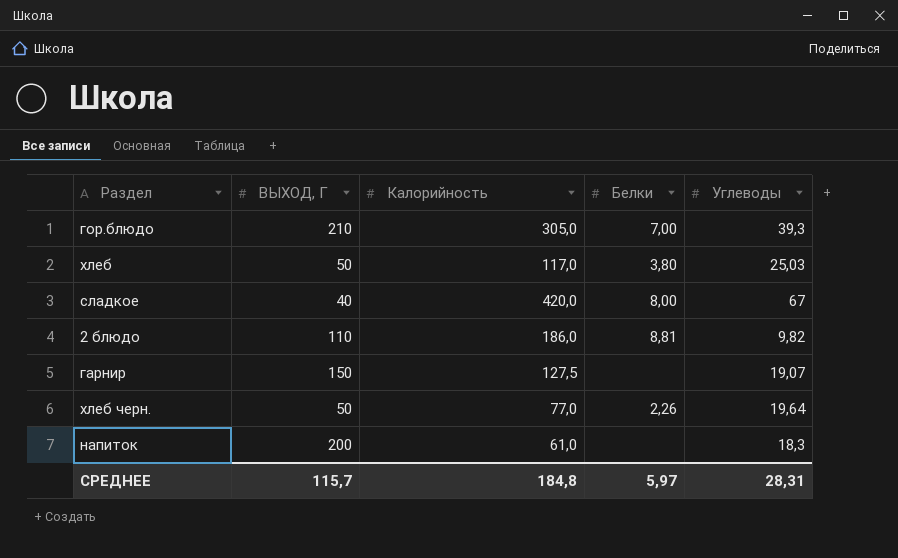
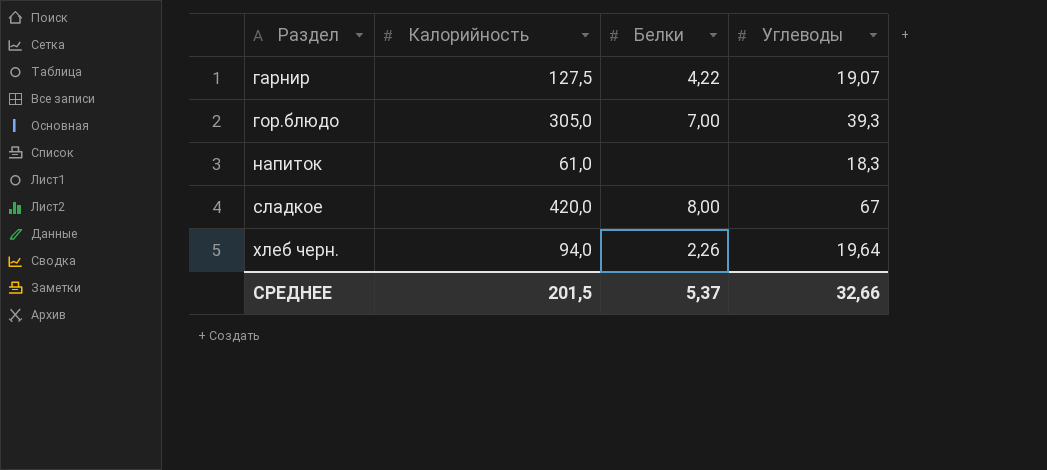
row order: none -> Раздел ascending
column ВЫХОД, Г | position: 2 -> none
row хлеб: 50 | 117,0 | 3,80 | 25,03 -> none
row 2 блюдо: 110 | 186,0 | 8,81 | 9,82 -> none
гарнир | Белки: none -> 4,22
хлеб черн. | Калорийность: 77,0 -> 94,0
СРЕДНЕЕ | Калорийность: 184,8 -> 201,5
СРЕДНЕЕ | Белки: 5,97 -> 5,37
СРЕДНЕЕ | Углеводы: 28,31 -> 32,66

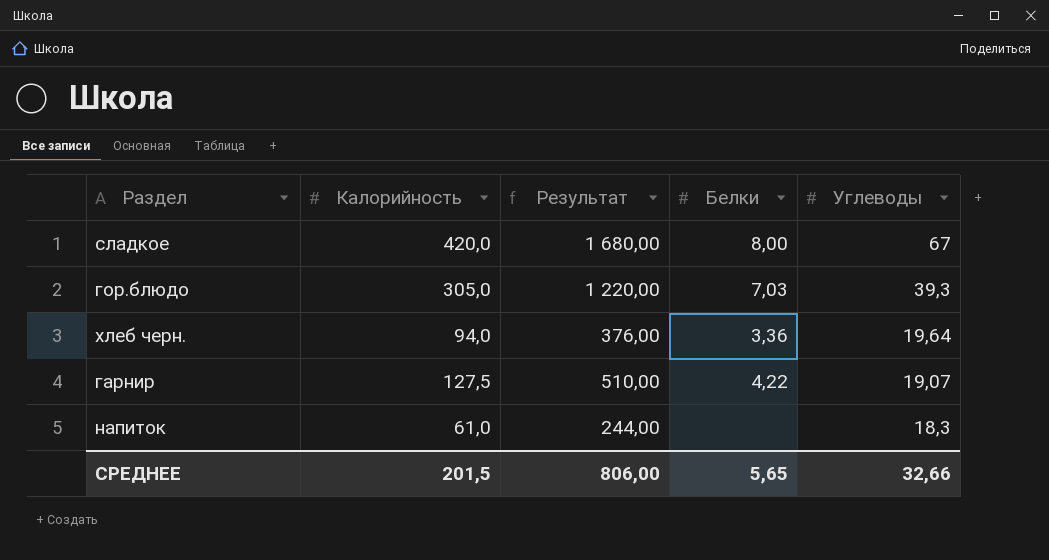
row order: Раздел ascending -> Углеводы descending
column Результат | formula: none -> [Калорийность] * 4
гор.блюдо | Белки: 7,00 -> 7,03
хлеб черн. | Белки: 2,26 -> 3,36
СРЕДНЕЕ | Белки: 5,37 -> 5,65

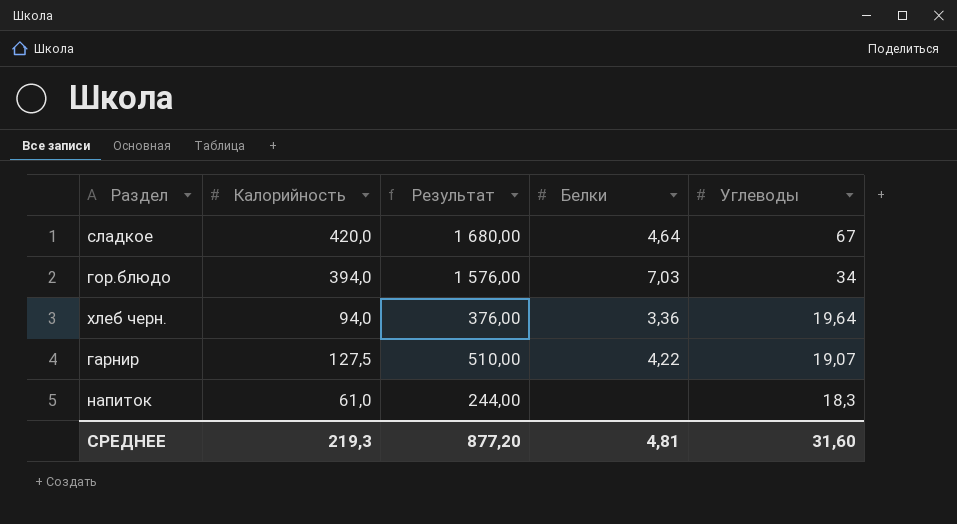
сладкое | Белки: 8,00 -> 4,64
гор.блюдо | Калорийность: 305,0 -> 394,0
гор.блюдо | Результат: 1 220,00 -> 1 576,00
гор.блюдо | Углеводы: 39,3 -> 34
СРЕДНЕЕ | Калорийность: 201,5 -> 219,3
СРЕДНЕЕ | Результат: 806,00 -> 877,20
СРЕДНЕЕ | Белки: 5,65 -> 4,81
СРЕДНЕЕ | Углеводы: 32,66 -> 31,60

